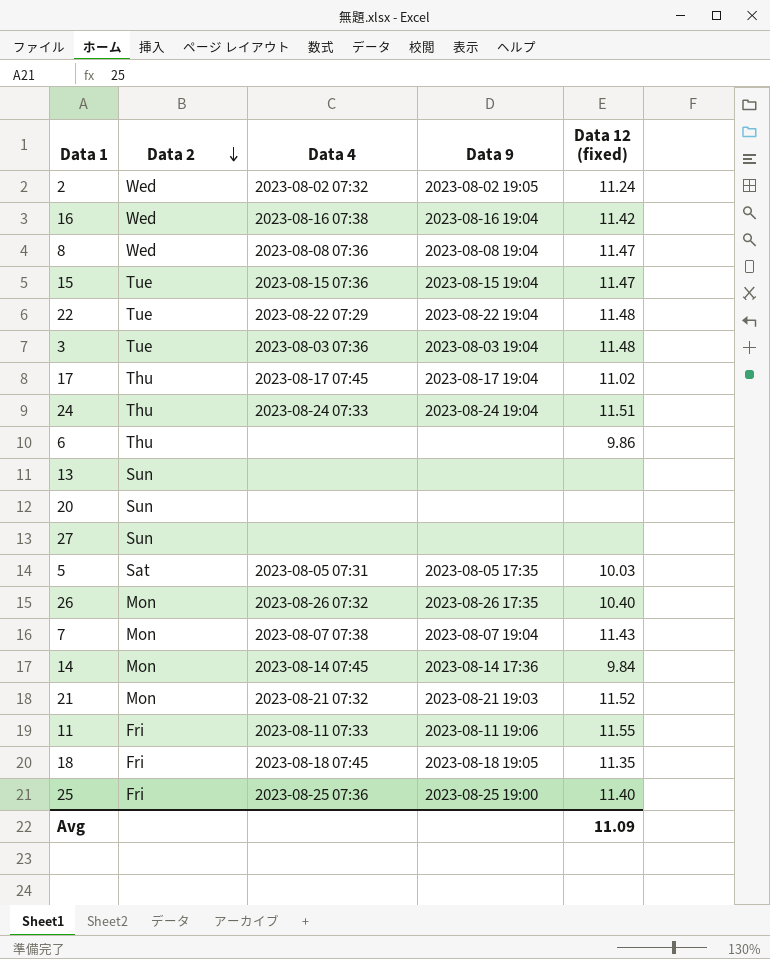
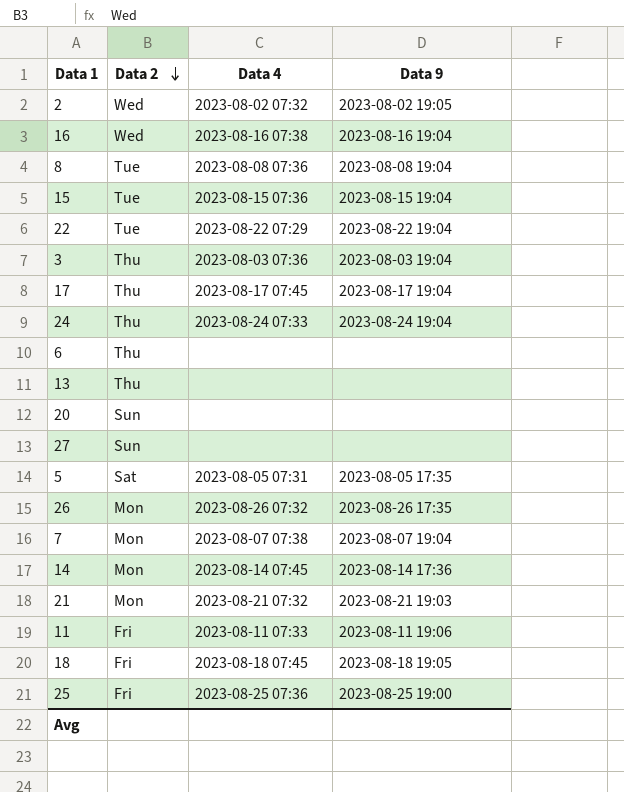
column Data 12 (fixed) | position: 5 -> none
8 | Data 2: Wed -> Tue
3 | Data 2: Tue -> Thu
13 | Data 2: Sun -> Thu

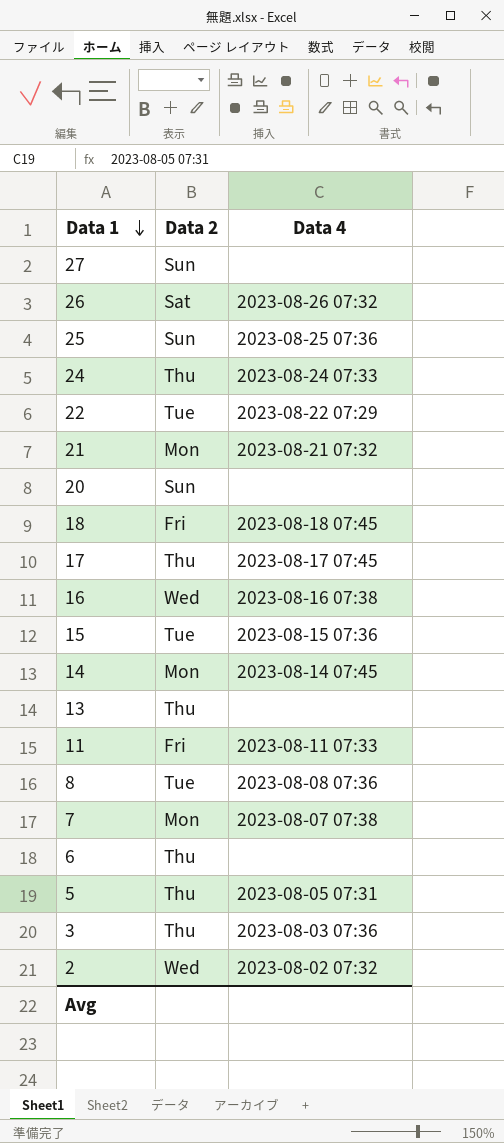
row order: Data 2 descending -> Data 1 descending
column Data 9 | position: 4 -> none
26 | Data 2: Mon -> Sat
25 | Data 2: Fri -> Sun
5 | Data 2: Sat -> Thu

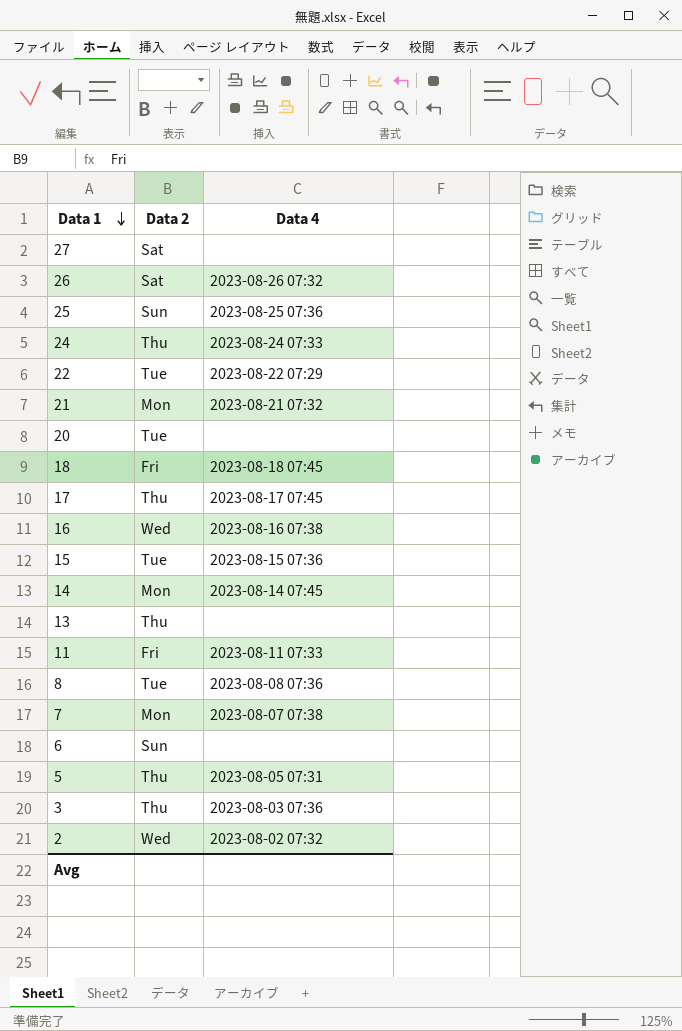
27 | Data 2: Sun -> Sat
20 | Data 2: Sun -> Tue
6 | Data 2: Thu -> Sun

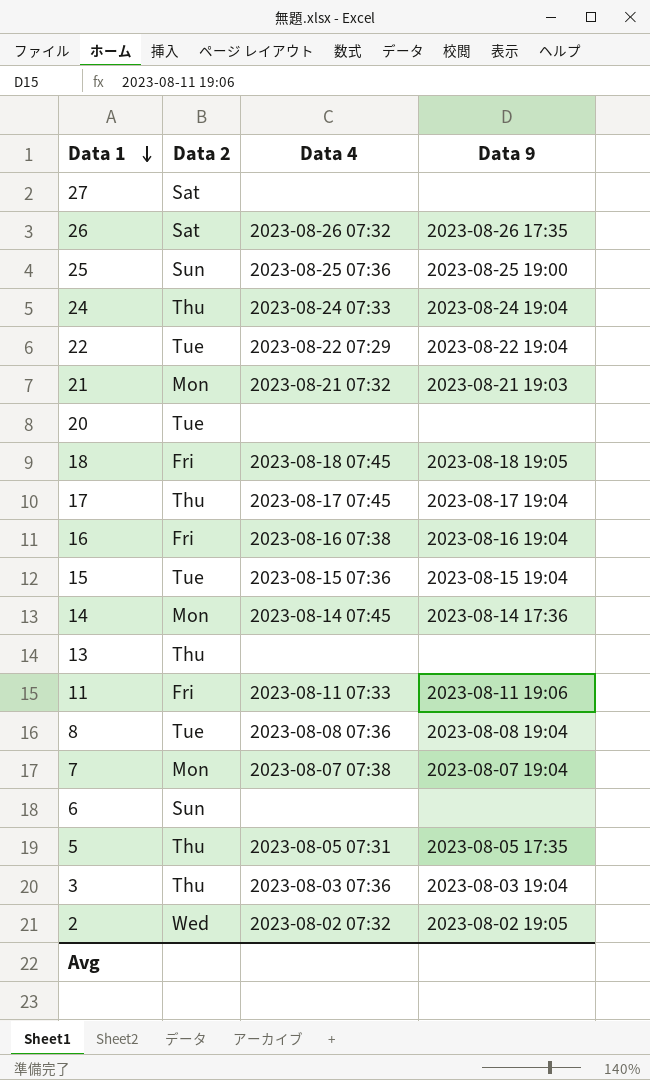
column Data 9 | position: none -> 4
16 | Data 2: Wed -> Fri

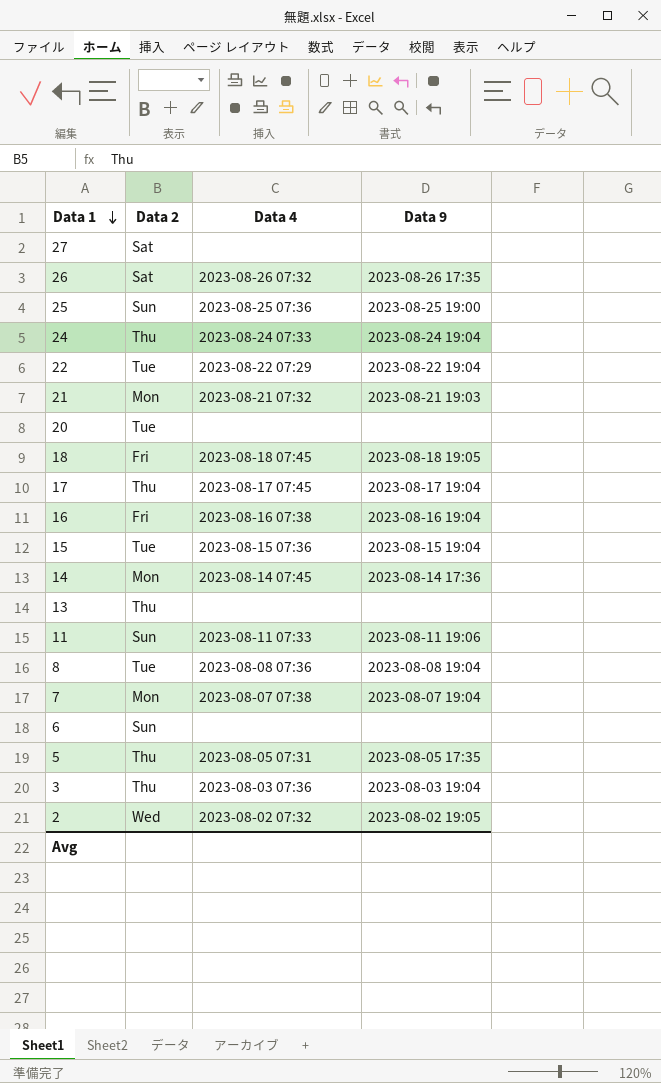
11 | Data 2: Fri -> Sun

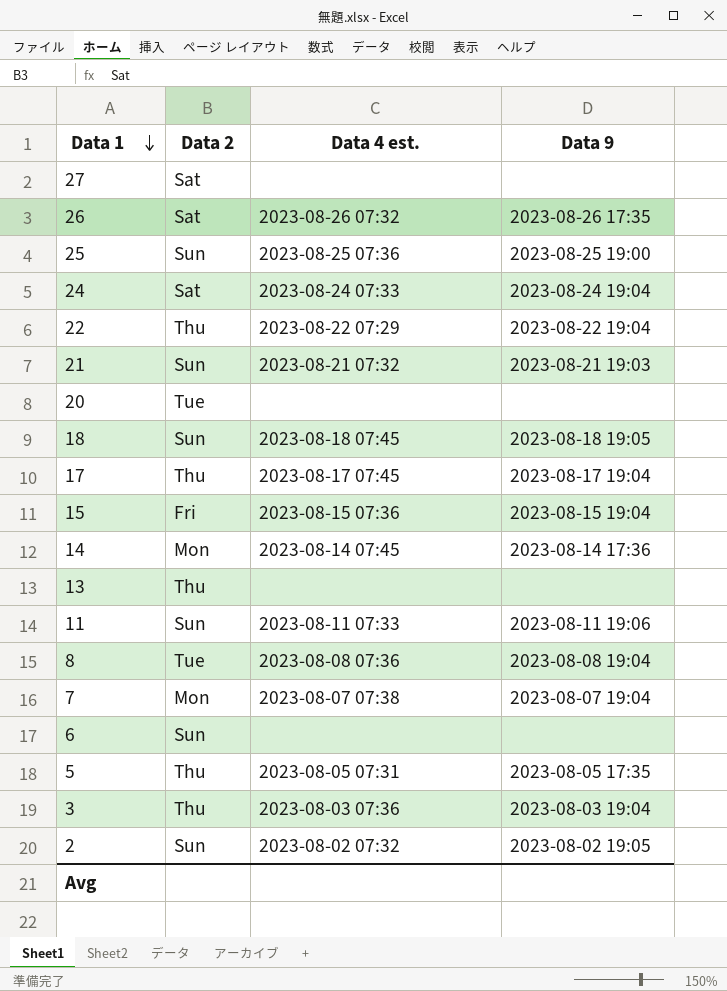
column name: Data 4 -> Data 4 est.
row 16: Fri | 2023-08-16 07:38 | 2023-08-16 19:04 -> none
24 | Data 2: Thu -> Sat
22 | Data 2: Tue -> Thu
21 | Data 2: Mon -> Sun
18 | Data 2: Fri -> Sun
15 | Data 2: Tue -> Fri
2 | Data 2: Wed -> Sun

